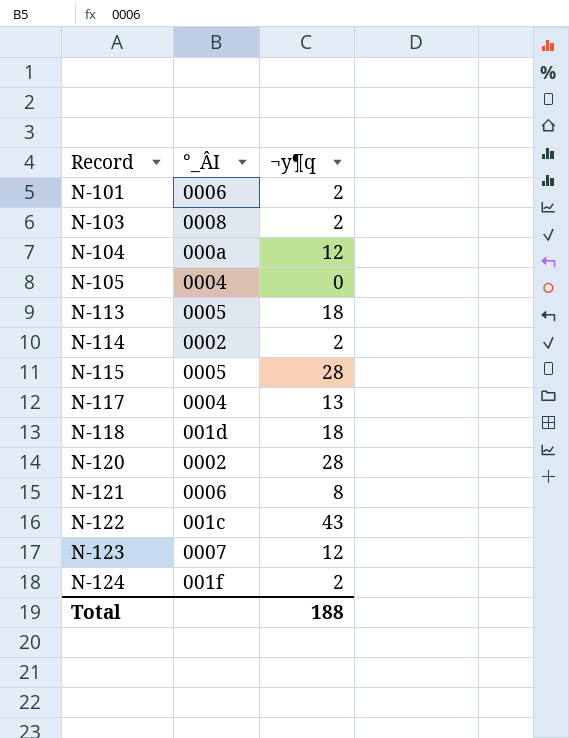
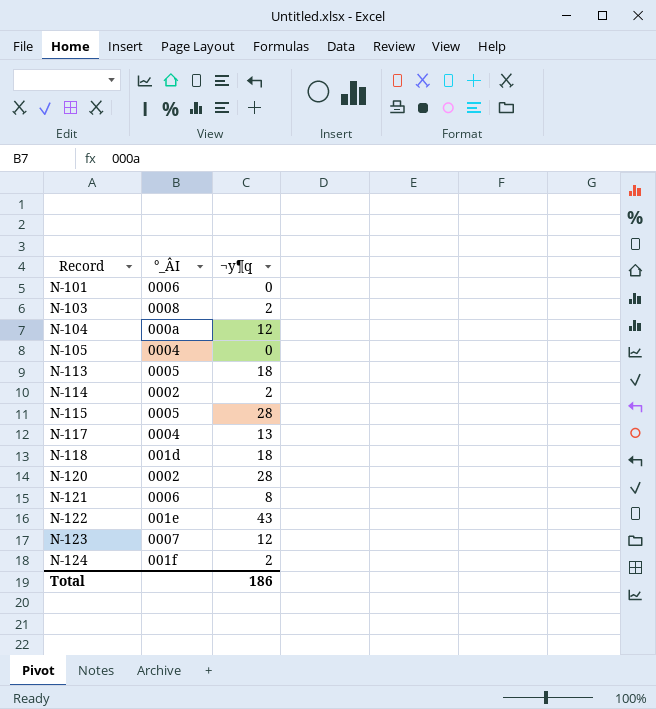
N-101 | ¬y¶q: 2 -> 0
N-122 | °_ÂI: 001c -> 001e
Total | ¬y¶q: 188 -> 186

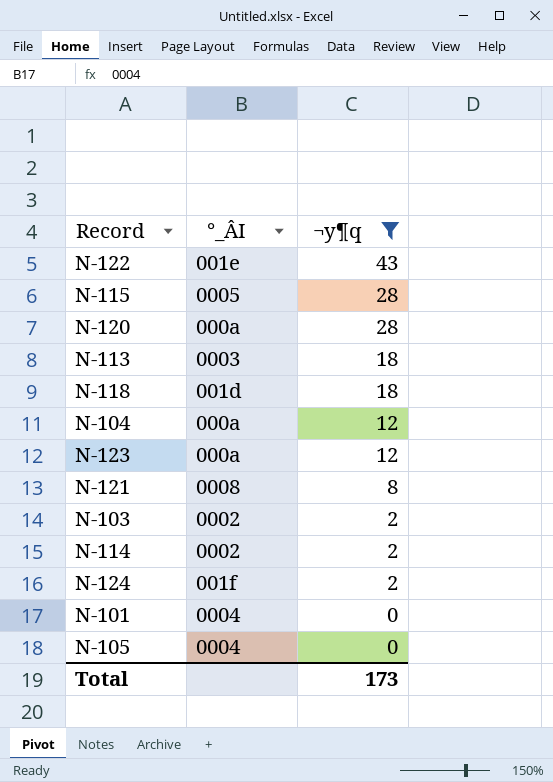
filter: none -> ¬y¶q != 13
row order: Record ascending -> ¬y¶q descending
N-120 | °_ÂI: 0002 -> 000a
N-113 | °_ÂI: 0005 -> 0003
N-123 | °_ÂI: 0007 -> 000a
N-121 | °_ÂI: 0006 -> 0008
N-103 | °_ÂI: 0008 -> 0002
N-101 | °_ÂI: 0006 -> 0004
Total | ¬y¶q: 186 -> 173

